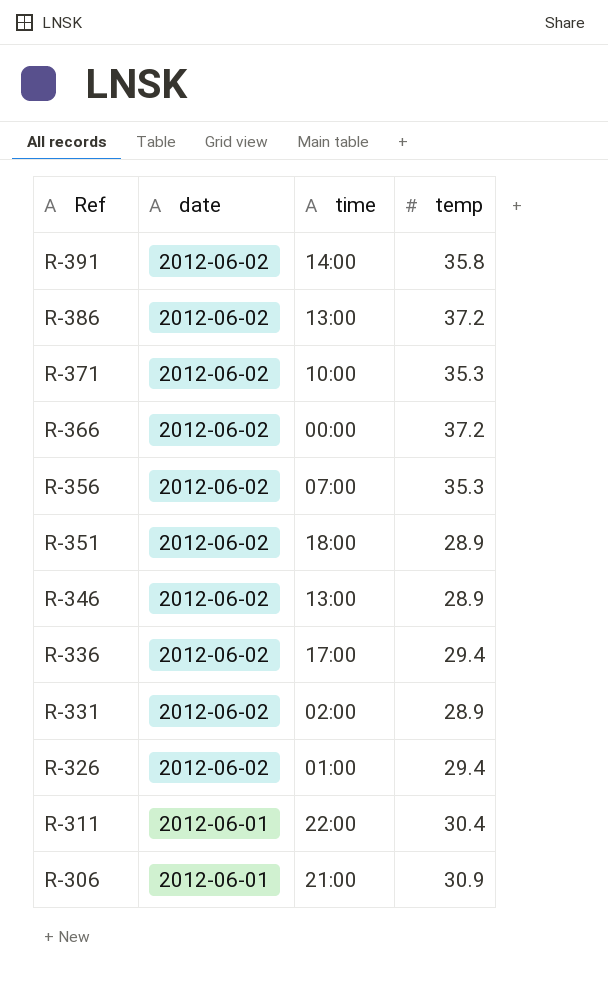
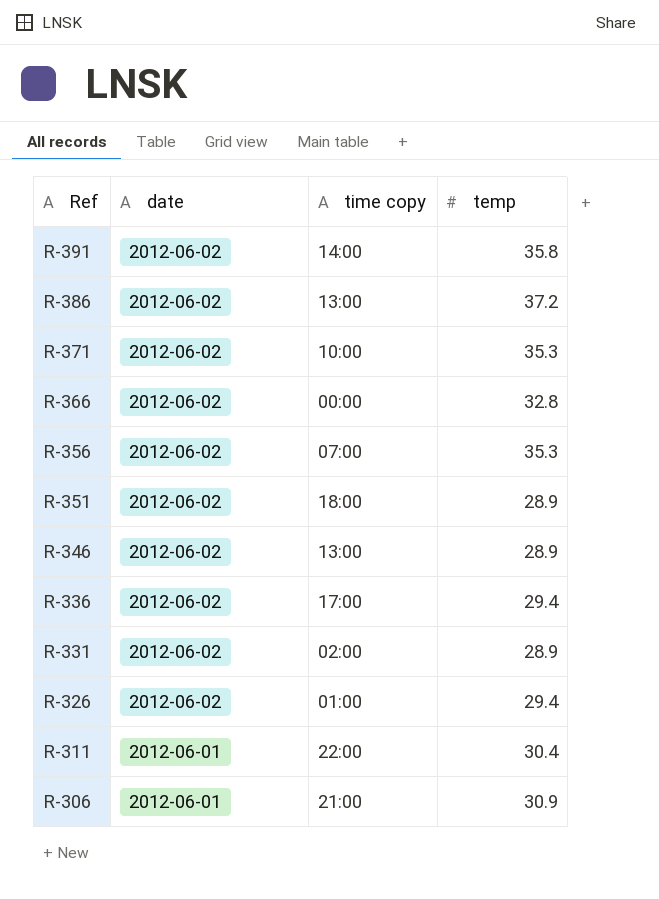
column name: time -> time copy
R-366 | temp: 37.2 -> 32.8

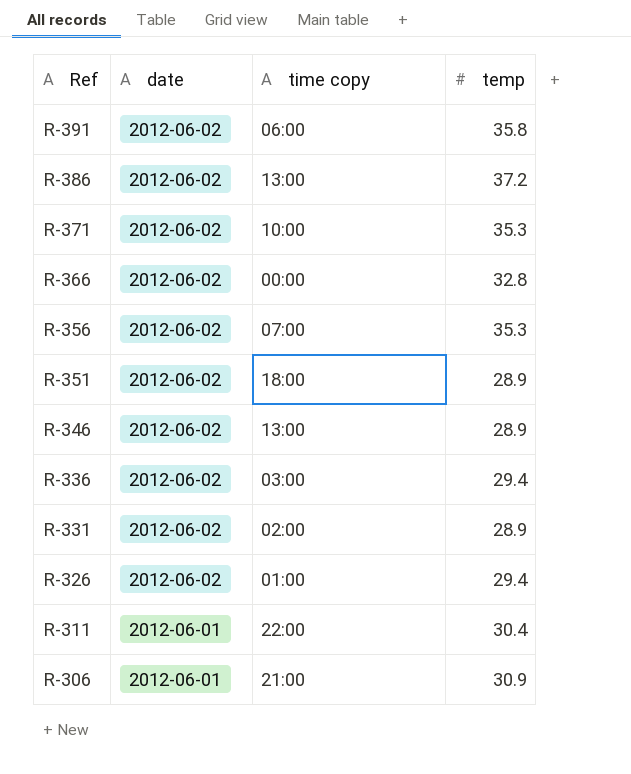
R-391 | time copy: 14:00 -> 06:00
R-336 | time copy: 17:00 -> 03:00

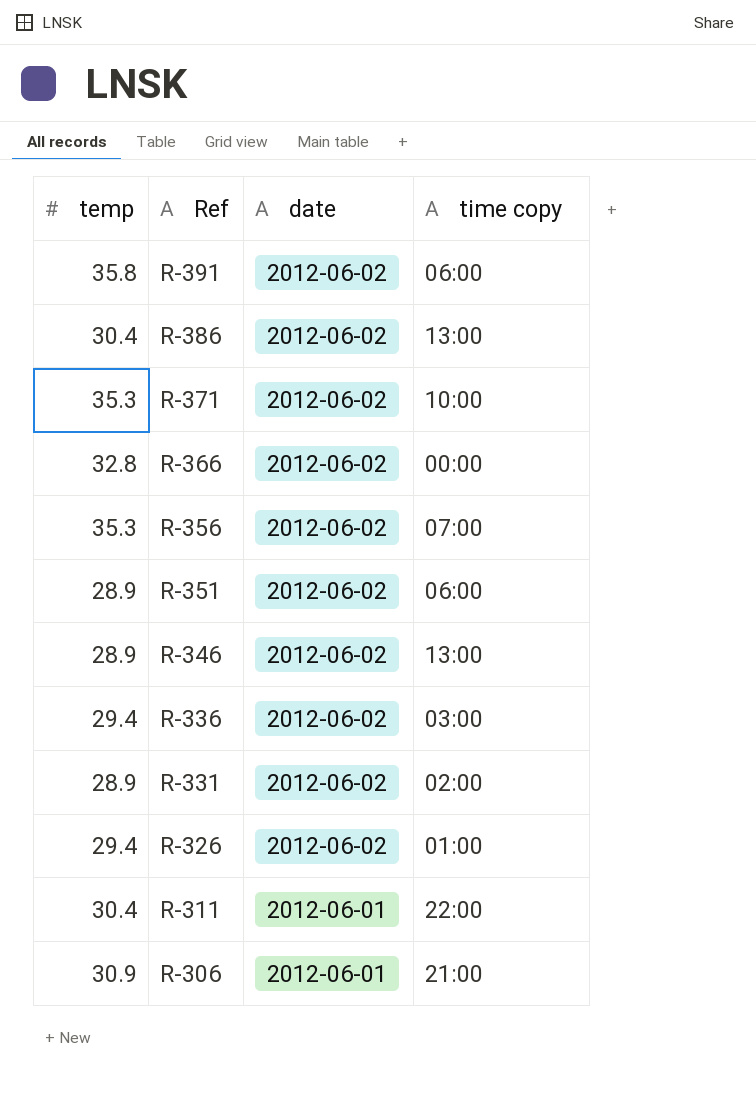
column temp | position: 4 -> 1
R-386 | temp: 37.2 -> 30.4
R-351 | time copy: 18:00 -> 06:00

